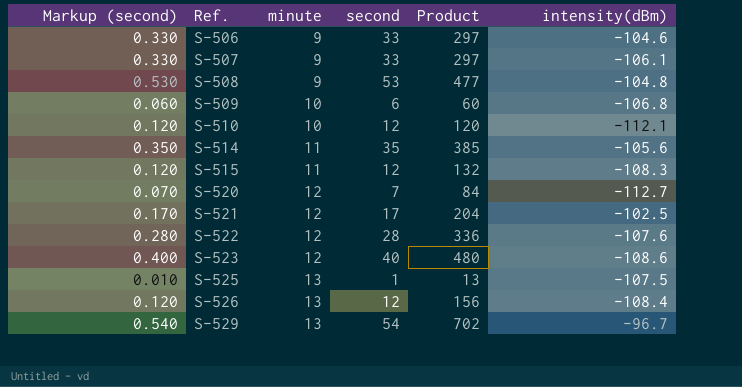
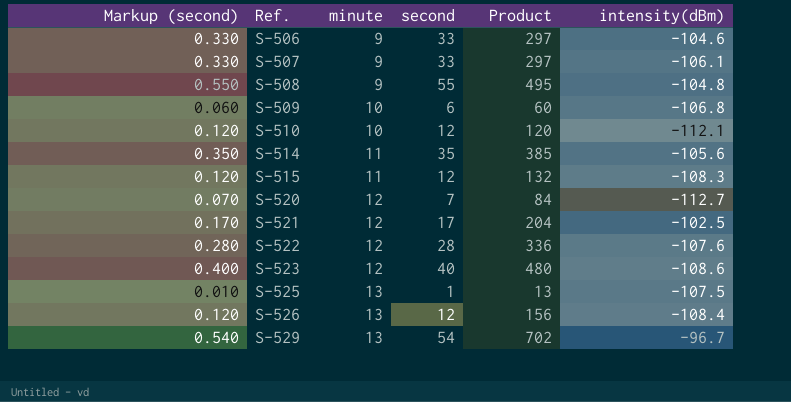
S-508 | Markup (second): 0.530 -> 0.550
S-508 | second: 53 -> 55
S-508 | Product: 477 -> 495

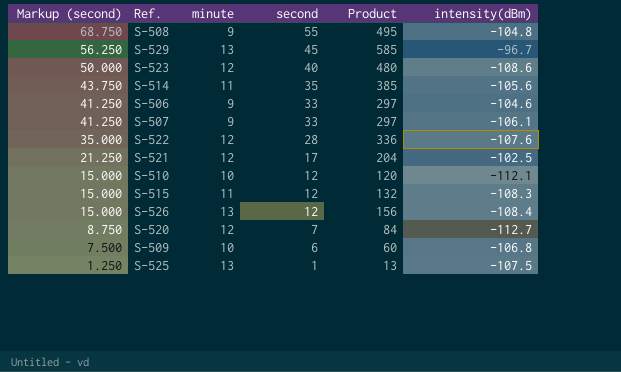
row order: Ref. ascending -> Markup (second) descending
column Markup (second) | formula: [second] * 0.01 -> [second] * 1.25
S-529 | second: 54 -> 45
S-529 | Product: 702 -> 585

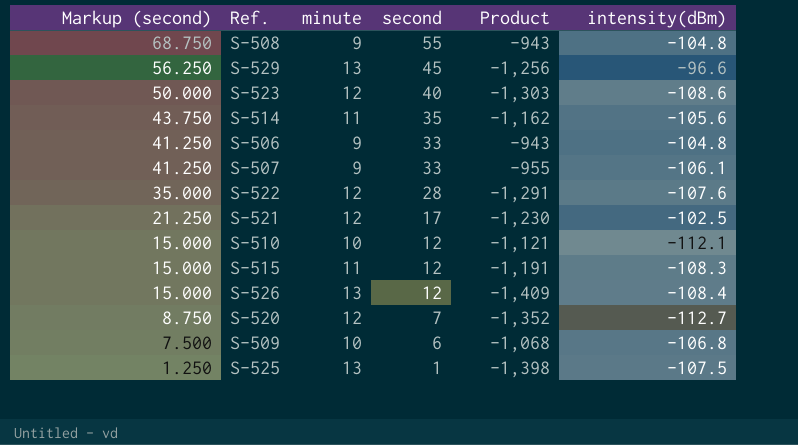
column Product | formula: [minute] * [second] -> [minute] * [intensity(dBm)]
S-529 | intensity(dBm): -96.7 -> -96.6
S-506 | intensity(dBm): -104.6 -> -104.8

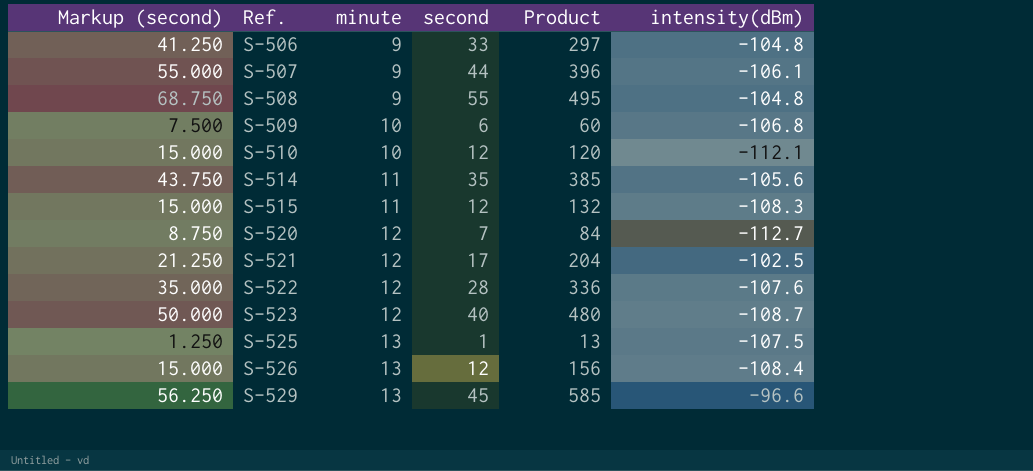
row order: Markup (second) descending -> Ref. ascending
column Product | formula: [minute] * [intensity(dBm)] -> [minute] * [second]
S-507 | Markup (second): 41.250 -> 55.000
S-507 | second: 33 -> 44
S-523 | intensity(dBm): -108.6 -> -108.7

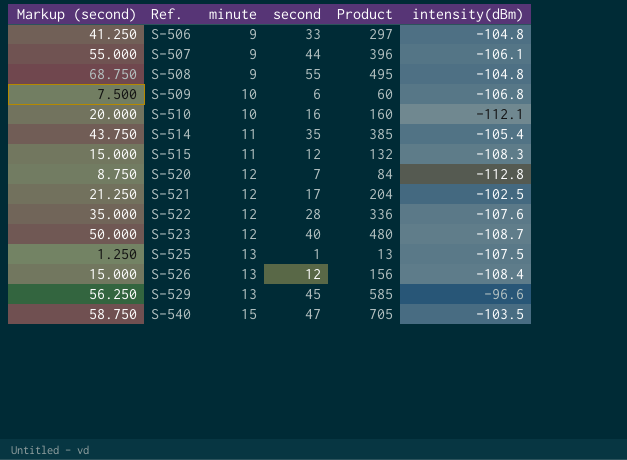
S-510 | Markup (second): 15.000 -> 20.000
S-510 | second: 12 -> 16
S-510 | Product: 120 -> 160
S-514 | intensity(dBm): -105.6 -> -105.4
S-520 | intensity(dBm): -112.7 -> -112.8
row S-540: none -> 58.750 | 15 | 47 | 705 | -103.5

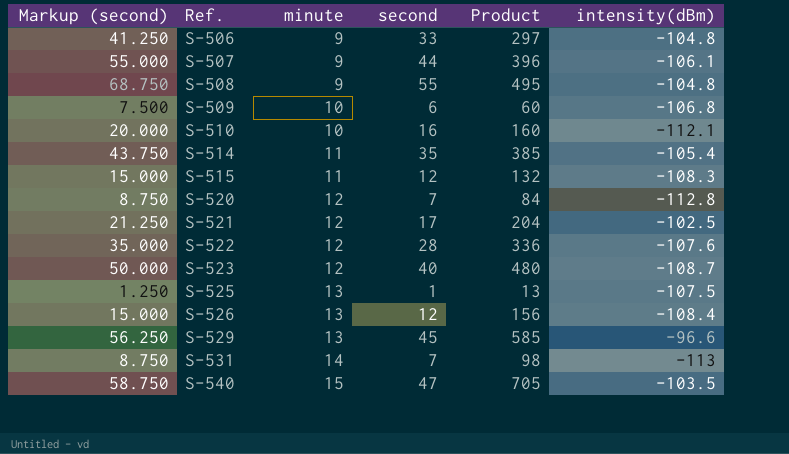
row S-531: none -> 8.750 | 14 | 7 | 98 | -113

